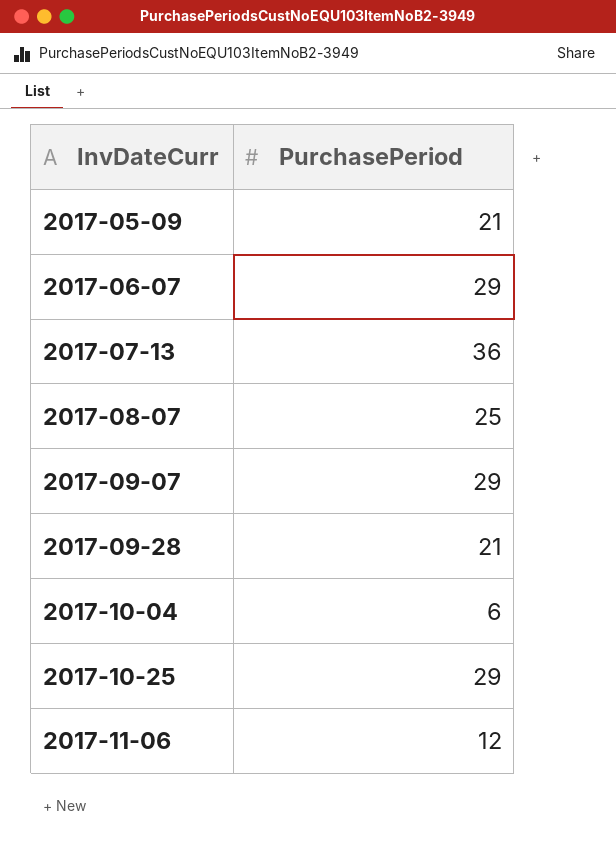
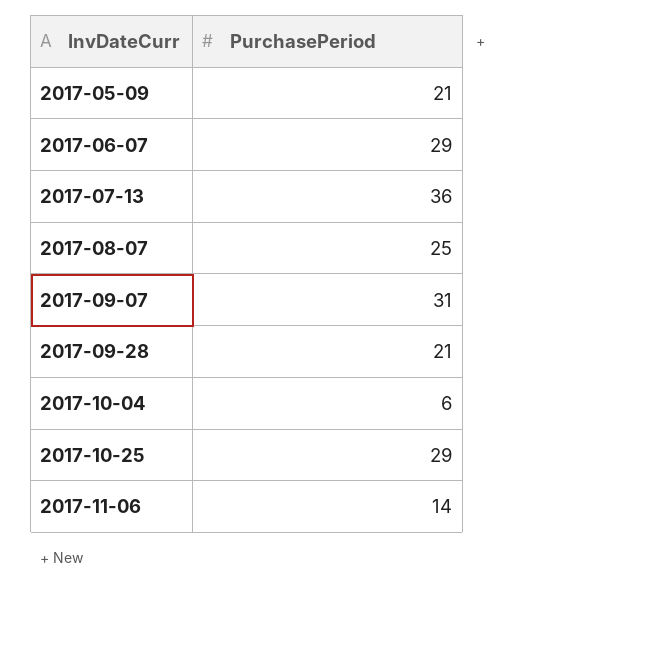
2017-09-07 | PurchasePeriod: 29 -> 31
2017-11-06 | PurchasePeriod: 12 -> 14

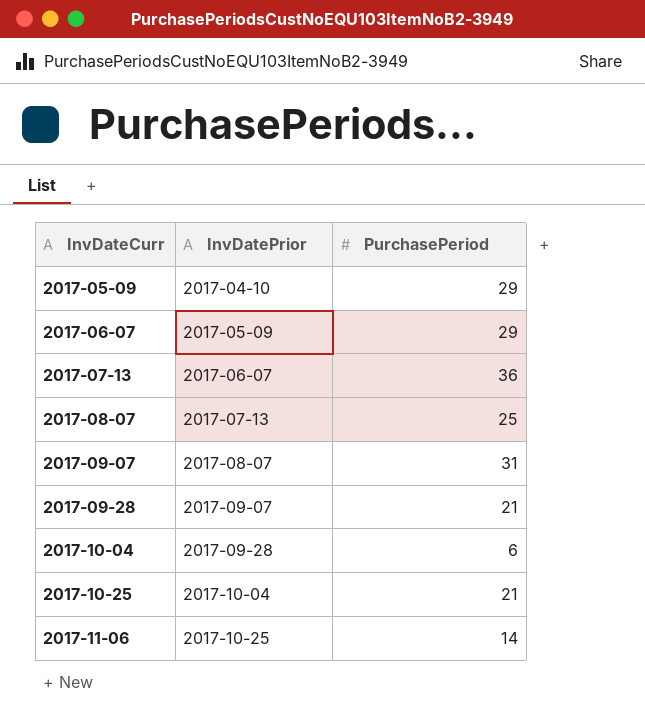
column InvDatePrior | position: none -> 2
2017-05-09 | PurchasePeriod: 21 -> 29
2017-10-25 | PurchasePeriod: 29 -> 21

